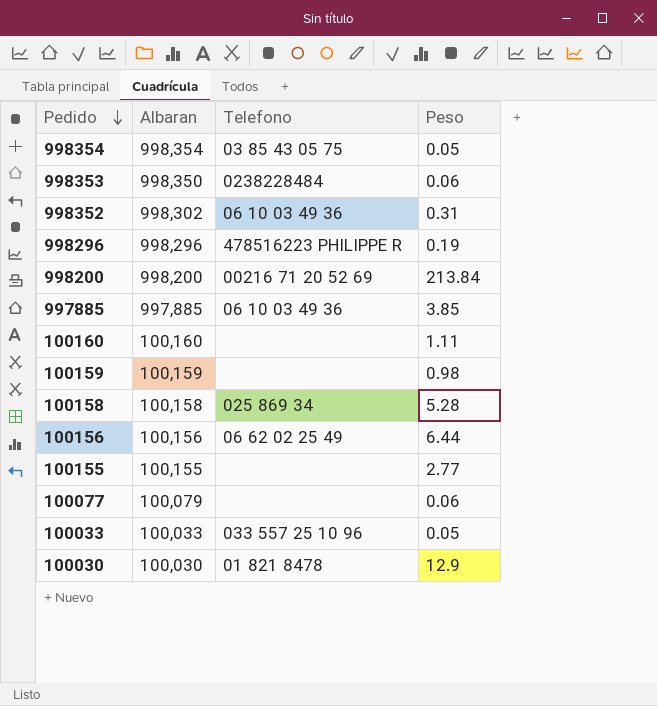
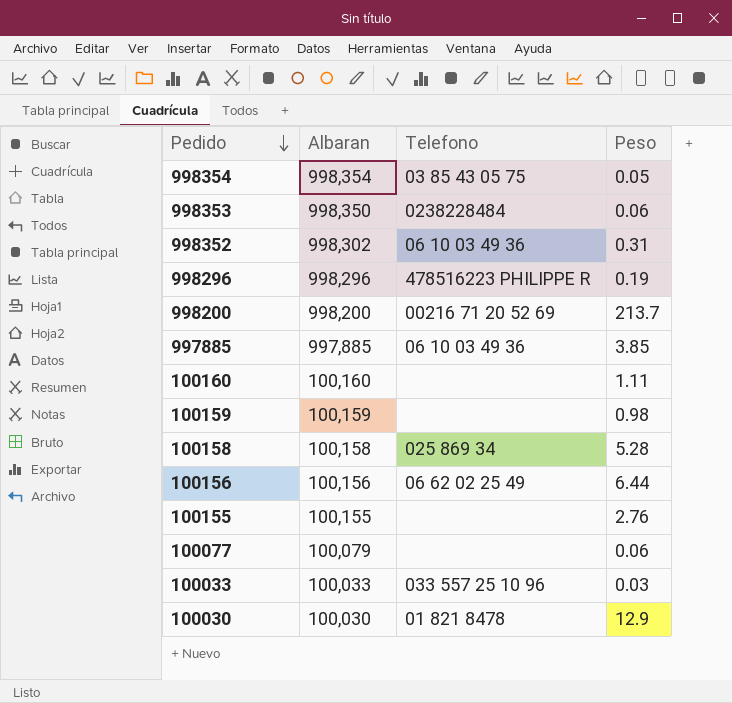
998200 | Peso: 213.84 -> 213.7
100155 | Peso: 2.77 -> 2.76
100033 | Peso: 0.05 -> 0.03

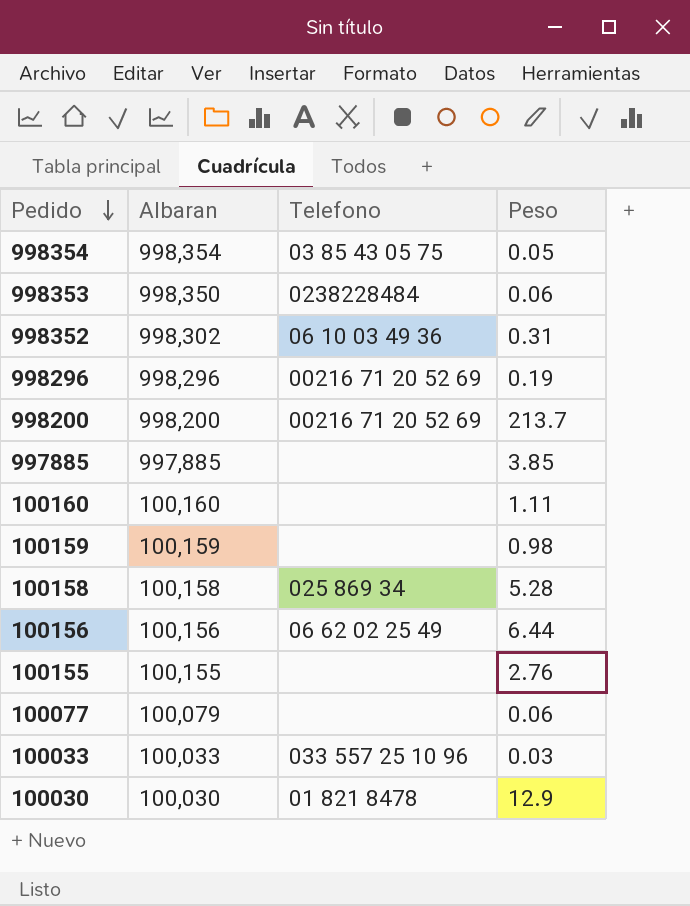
998296 | Telefono: 478516223 PHILIPPE R -> 00216 71 20 52 69
997885 | Telefono: 06 10 03 49 36 -> none

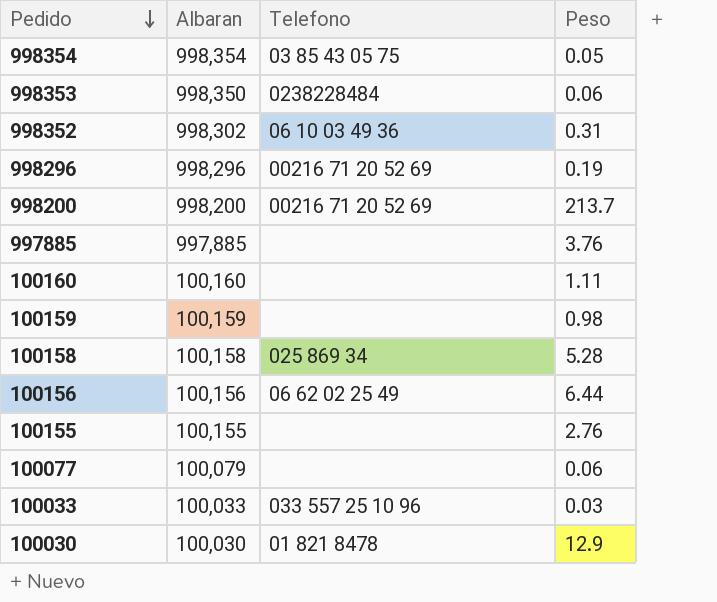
997885 | Peso: 3.85 -> 3.76

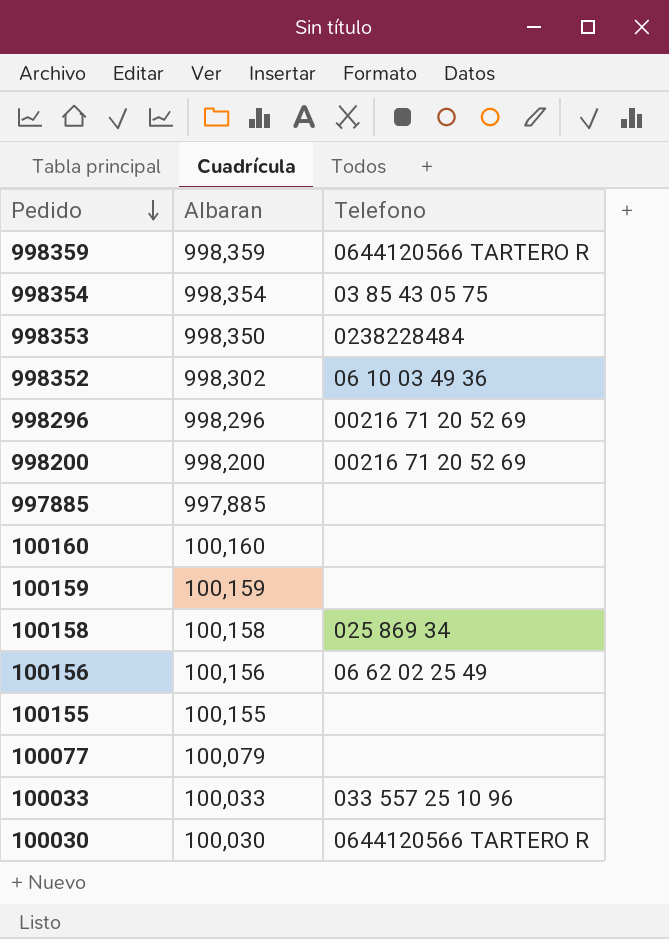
column Peso | position: 4 -> none
row 998359: none -> 998,359 | 0644120566 TARTERO R
100030 | Telefono: 01 821 8478 -> 0644120566 TARTERO R

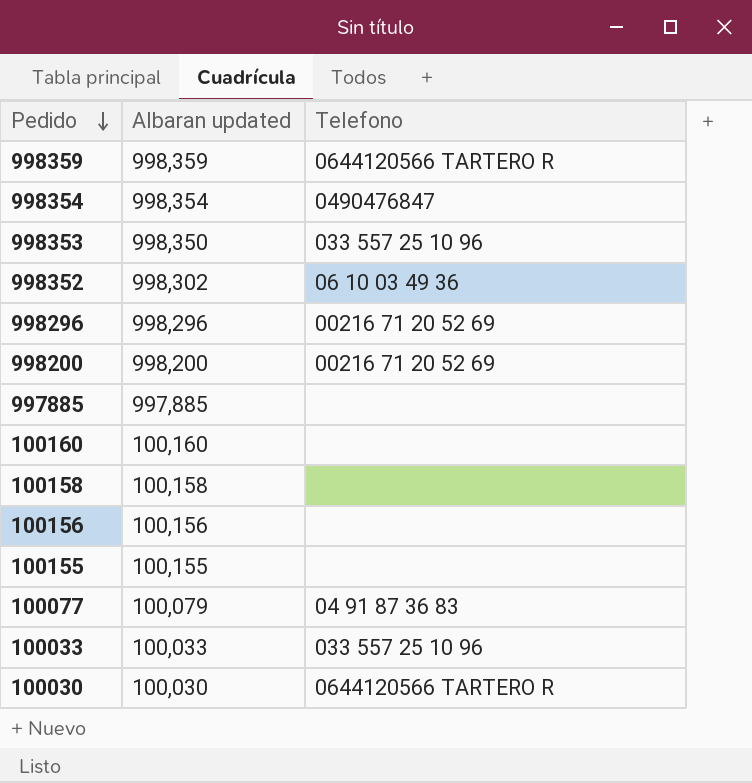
column name: Albaran -> Albaran updated
row 100159: 100,159 | none -> none
998354 | Telefono: 03 85 43 05 75 -> 0490476847
998353 | Telefono: 0238228484 -> 033 557 25 10 96
100158 | Telefono: 025 869 34 -> none
100156 | Telefono: 06 62 02 25 49 -> none
100077 | Telefono: none -> 04 91 87 36 83

